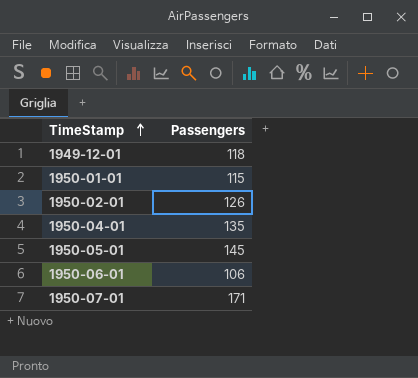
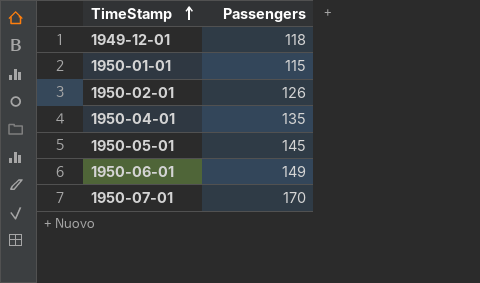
1950-06-01 | Passengers: 106 -> 149
1950-07-01 | Passengers: 171 -> 170

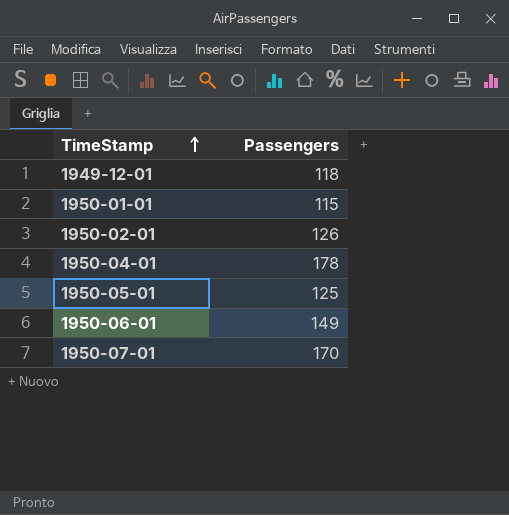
1950-04-01 | Passengers: 135 -> 178
1950-05-01 | Passengers: 145 -> 125

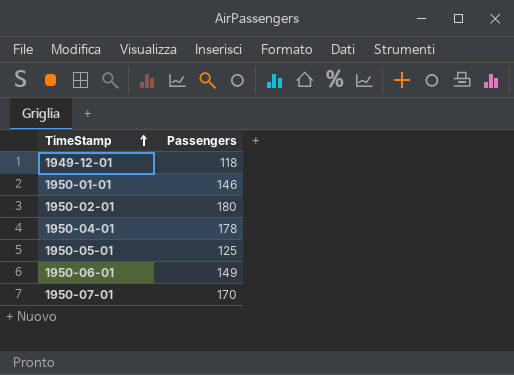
1950-01-01 | Passengers: 115 -> 146
1950-02-01 | Passengers: 126 -> 180

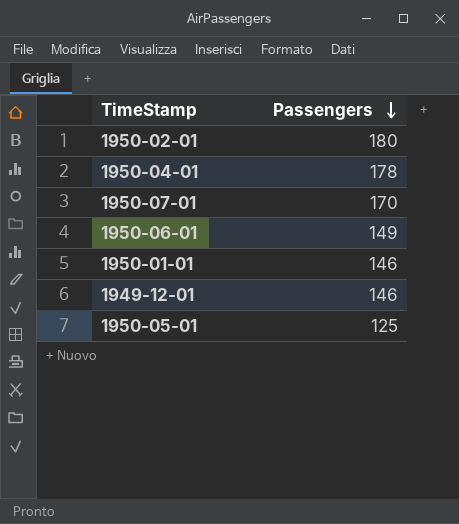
row order: TimeStamp ascending -> Passengers descending
1949-12-01 | Passengers: 118 -> 146

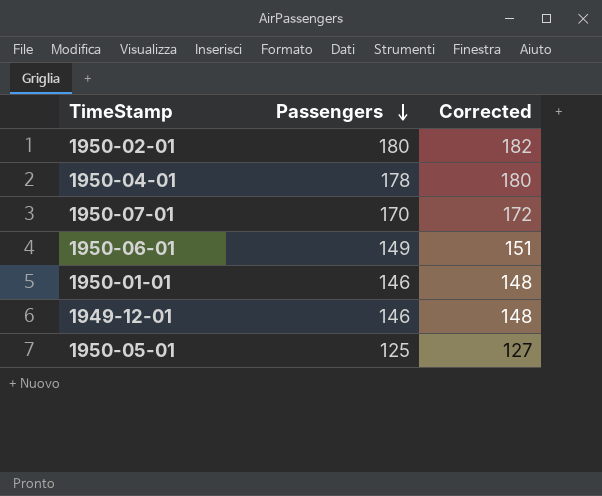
column Corrected | formula: none -> [Passengers] + 2

